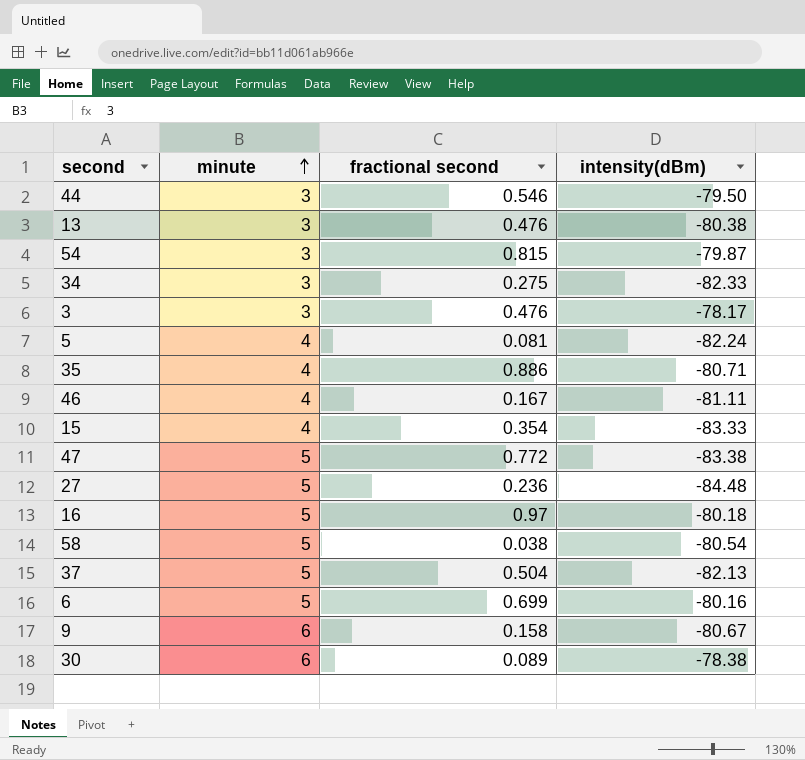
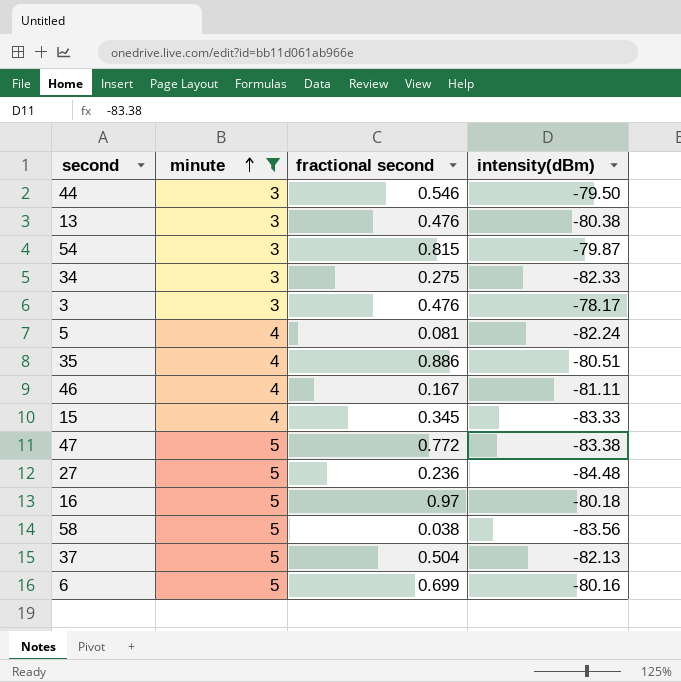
filter: none -> minute != 6
35 | intensity(dBm): -80.71 -> -80.51
15 | fractional second: 0.354 -> 0.345
58 | intensity(dBm): -80.54 -> -83.56

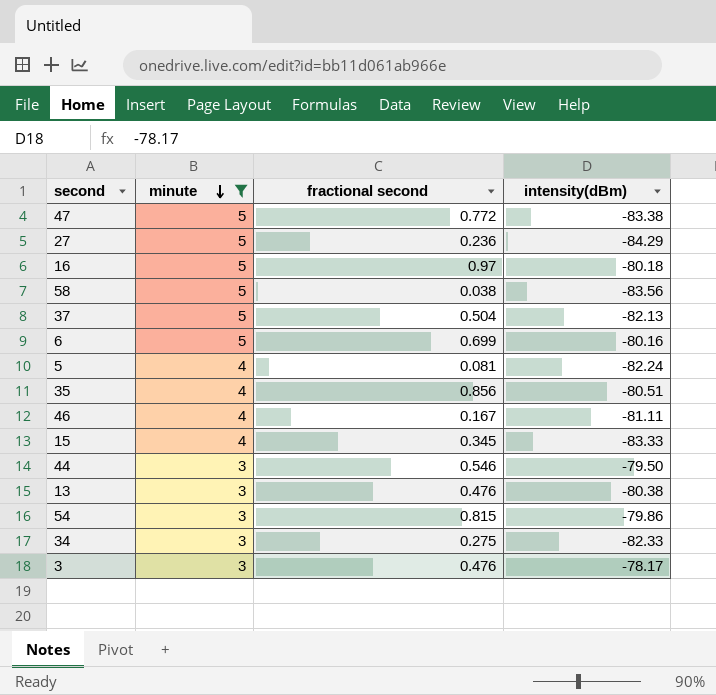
row order: minute ascending -> minute descending
27 | intensity(dBm): -84.48 -> -84.29
35 | fractional second: 0.886 -> 0.856
54 | intensity(dBm): -79.87 -> -79.86

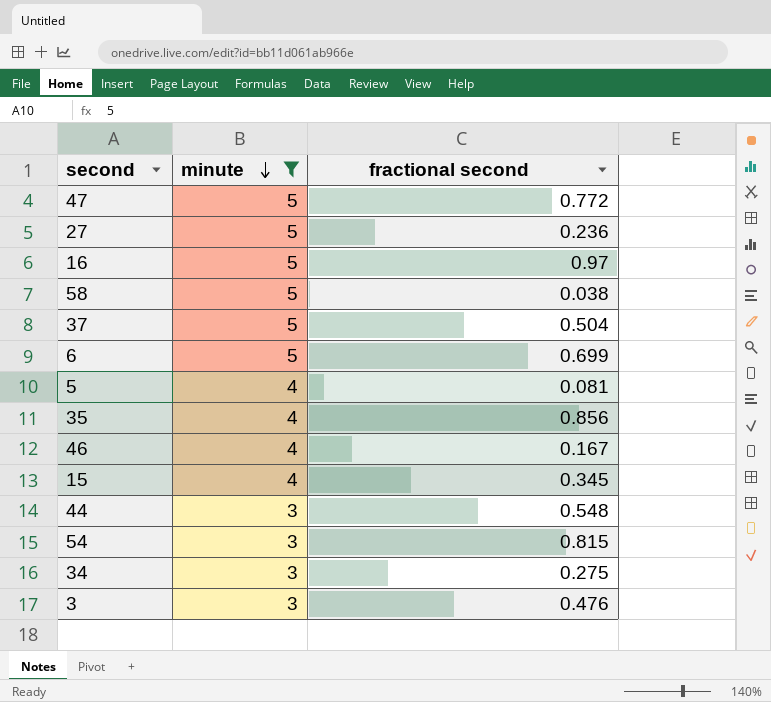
column intensity(dBm) | position: 4 -> none
row 13: 3 | 0.476 | -80.38 -> none
44 | fractional second: 0.546 -> 0.548

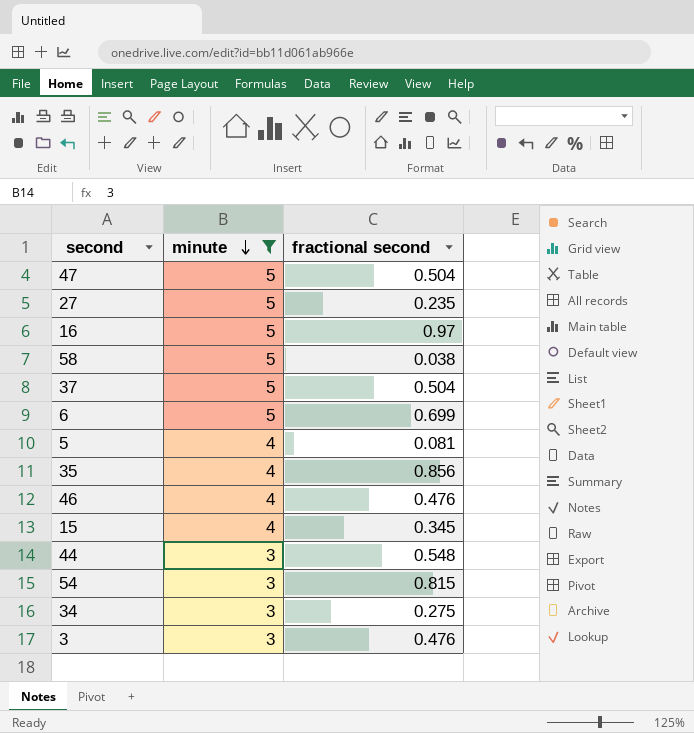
47 | fractional second: 0.772 -> 0.504
27 | fractional second: 0.236 -> 0.235
46 | fractional second: 0.167 -> 0.476

